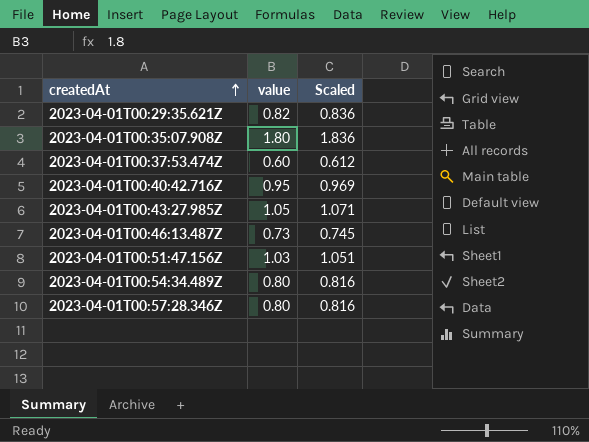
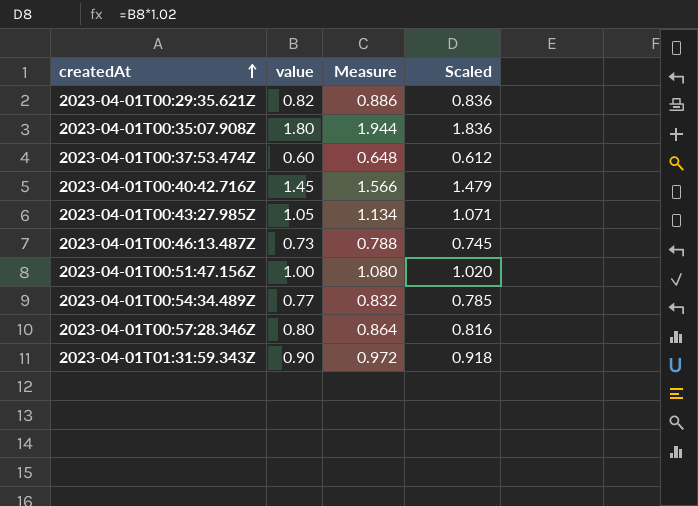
column Measure | formula: none -> [value] * 1.08
2023-04-01T00:40:42.716Z | value: 0.95 -> 1.45
2023-04-01T00:40:42.716Z | Scaled: 0.969 -> 1.479
2023-04-01T00:51:47.156Z | value: 1.03 -> 1.00
2023-04-01T00:51:47.156Z | Scaled: 1.051 -> 1.020
2023-04-01T00:54:34.489Z | value: 0.80 -> 0.77
2023-04-01T00:54:34.489Z | Scaled: 0.816 -> 0.785
row 2023-04-01T01:31:59.343Z: none -> 0.90 | 0.972 | 0.918

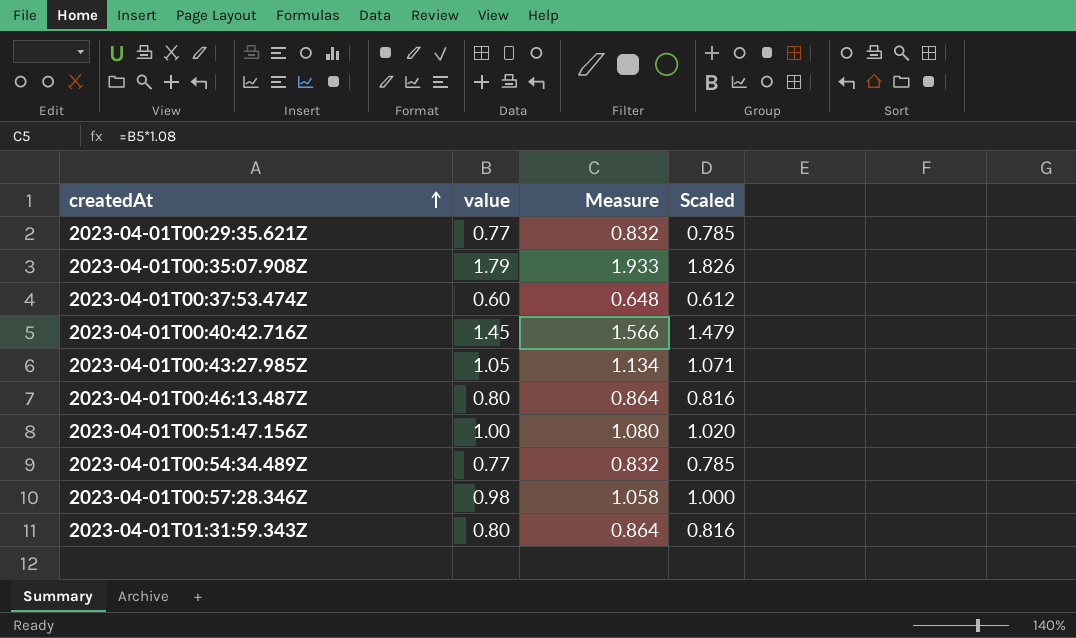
2023-04-01T00:29:35.621Z | value: 0.82 -> 0.77
2023-04-01T00:29:35.621Z | Measure: 0.886 -> 0.832
2023-04-01T00:29:35.621Z | Scaled: 0.836 -> 0.785
2023-04-01T00:35:07.908Z | value: 1.80 -> 1.79
2023-04-01T00:35:07.908Z | Measure: 1.944 -> 1.933
2023-04-01T00:35:07.908Z | Scaled: 1.836 -> 1.826
2023-04-01T00:46:13.487Z | value: 0.73 -> 0.80
2023-04-01T00:46:13.487Z | Measure: 0.788 -> 0.864
2023-04-01T00:46:13.487Z | Scaled: 0.745 -> 0.816
2023-04-01T00:57:28.346Z | value: 0.80 -> 0.98
2023-04-01T00:57:28.346Z | Measure: 0.864 -> 1.058
2023-04-01T00:57:28.346Z | Scaled: 0.816 -> 1.000
2023-04-01T01:31:59.343Z | value: 0.90 -> 0.80
2023-04-01T01:31:59.343Z | Measure: 0.972 -> 0.864
2023-04-01T01:31:59.343Z | Scaled: 0.918 -> 0.816

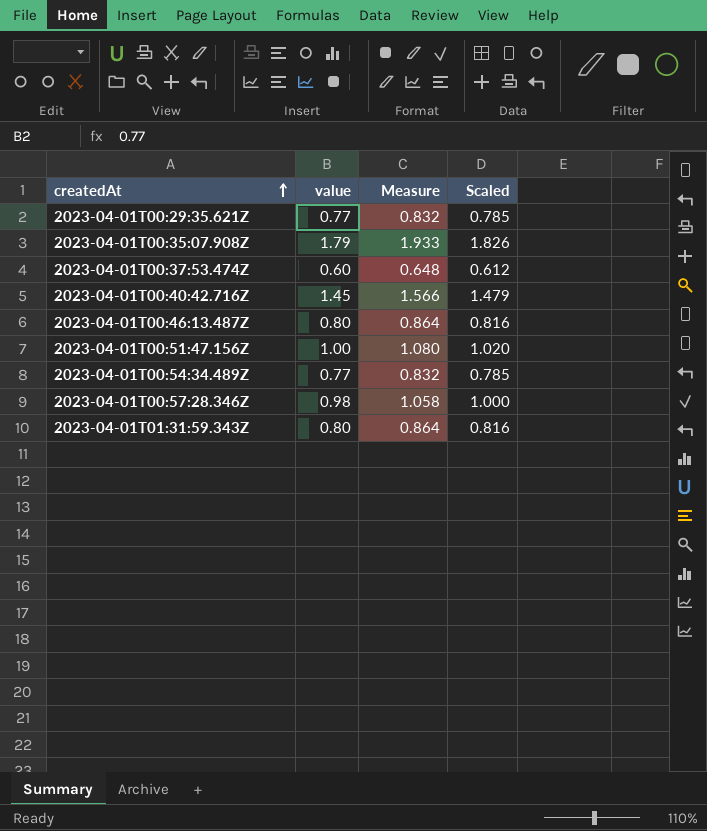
row 2023-04-01T00:43:27.985Z: 1.05 | 1.134 | 1.071 -> none

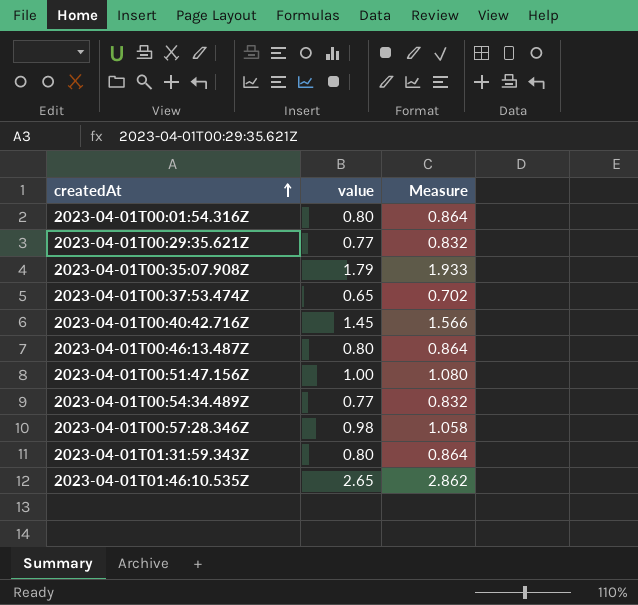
column Scaled | formula: [value] * 1.02 -> none
row 2023-04-01T00:01:54.316Z: none -> 0.80 | 0.864
2023-04-01T00:37:53.474Z | value: 0.60 -> 0.65
2023-04-01T00:37:53.474Z | Measure: 0.648 -> 0.702
row 2023-04-01T01:46:10.535Z: none -> 2.65 | 2.862

